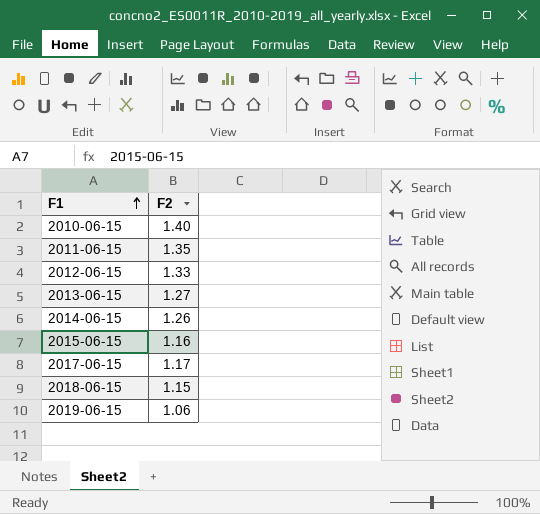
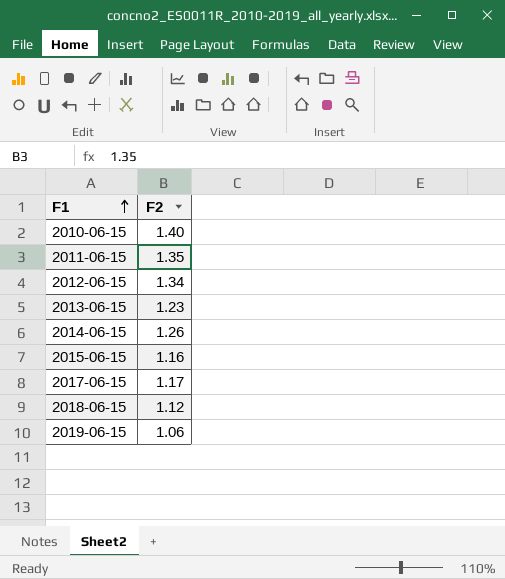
2012-06-15 | F2: 1.33 -> 1.34
2013-06-15 | F2: 1.27 -> 1.23
2018-06-15 | F2: 1.15 -> 1.12

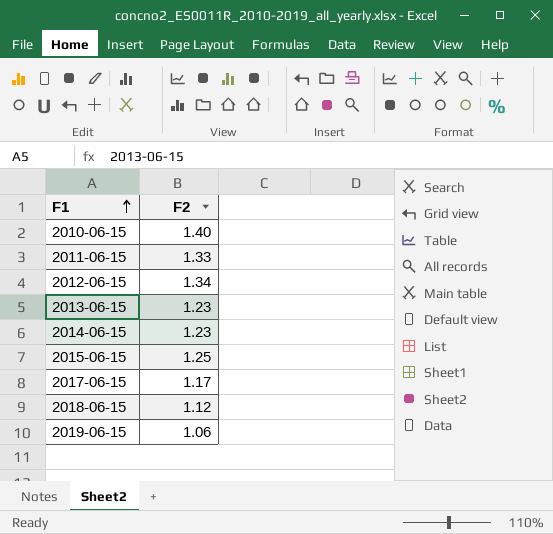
2011-06-15 | F2: 1.35 -> 1.33
2014-06-15 | F2: 1.26 -> 1.23
2015-06-15 | F2: 1.16 -> 1.25

